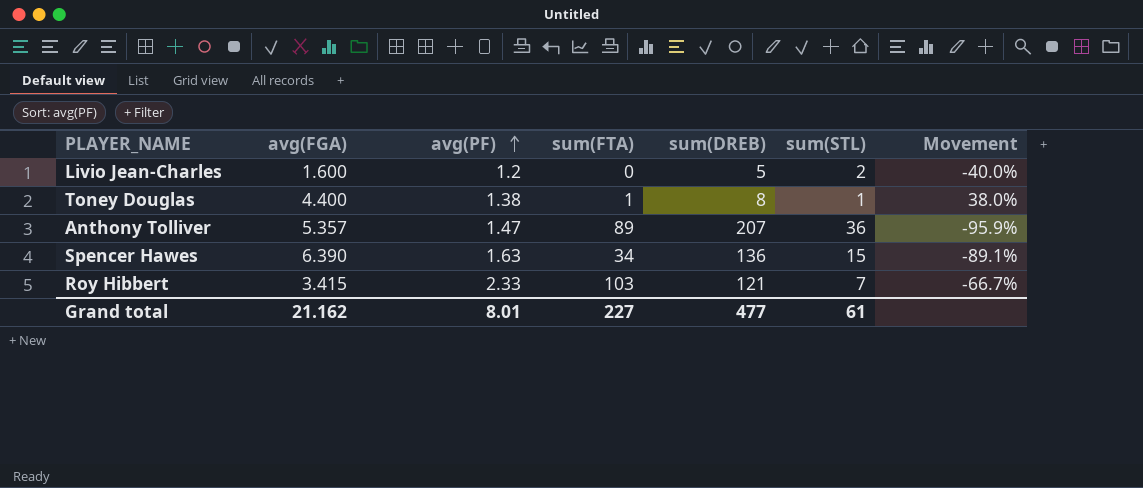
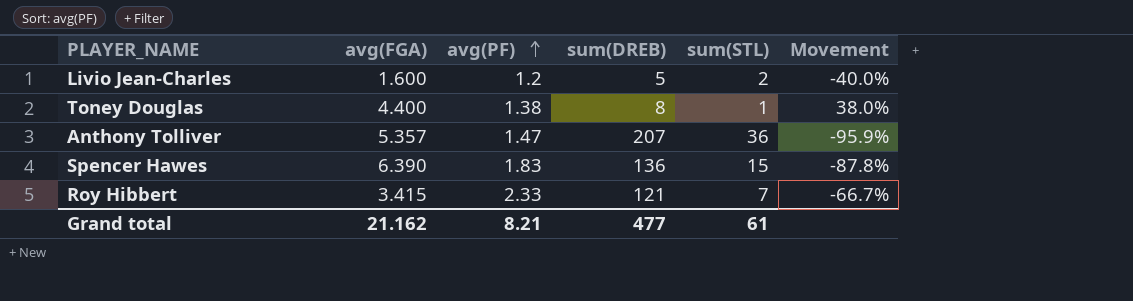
column sum(FTA) | position: 4 -> none
Spencer Hawes | avg(PF): 1.63 -> 1.83
Spencer Hawes | Movement: -89.1% -> -87.8%
Grand total | avg(PF): 8.01 -> 8.21

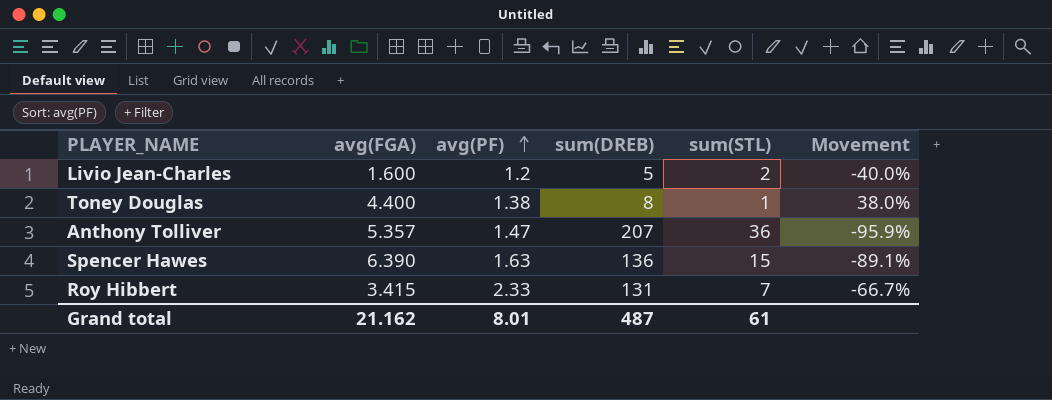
Spencer Hawes | avg(PF): 1.83 -> 1.63
Spencer Hawes | Movement: -87.8% -> -89.1%
Roy Hibbert | sum(DREB): 121 -> 131
Grand total | avg(PF): 8.21 -> 8.01
Grand total | sum(DREB): 477 -> 487

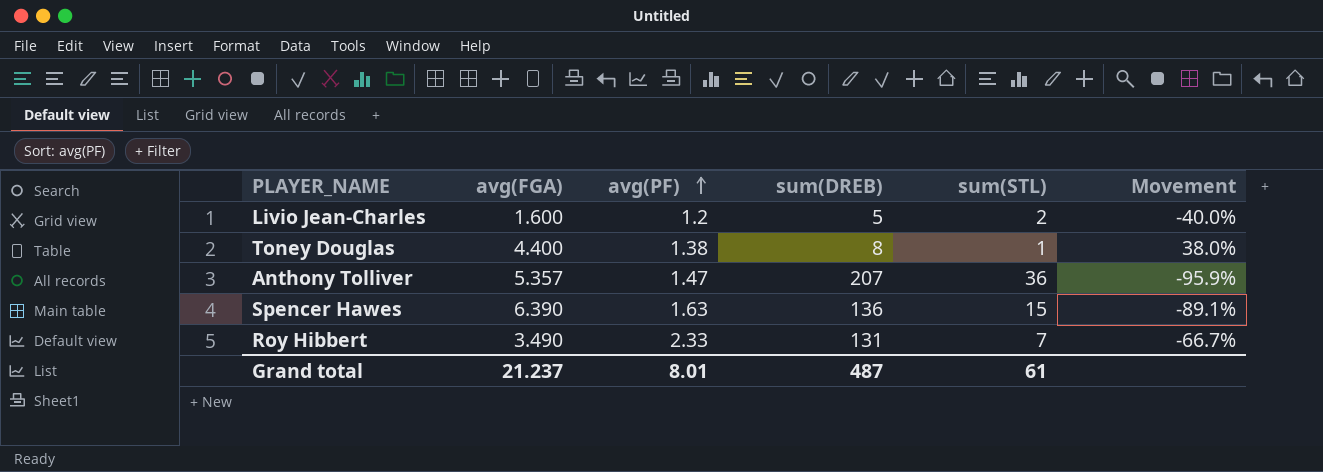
Roy Hibbert | avg(FGA): 3.415 -> 3.490
Grand total | avg(FGA): 21.162 -> 21.237

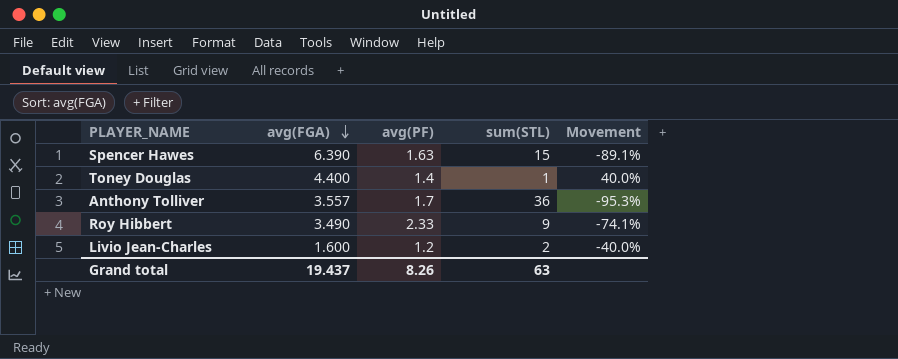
row order: avg(PF) ascending -> avg(FGA) descending
column sum(DREB) | position: 4 -> none
Toney Douglas | avg(PF): 1.38 -> 1.4
Toney Douglas | Movement: 38.0% -> 40.0%
Anthony Tolliver | avg(FGA): 5.357 -> 3.557
Anthony Tolliver | avg(PF): 1.47 -> 1.7
Anthony Tolliver | Movement: -95.9% -> -95.3%
Roy Hibbert | sum(STL): 7 -> 9
Roy Hibbert | Movement: -66.7% -> -74.1%
Grand total | avg(FGA): 21.237 -> 19.437
Grand total | avg(PF): 8.01 -> 8.26
Grand total | sum(STL): 61 -> 63

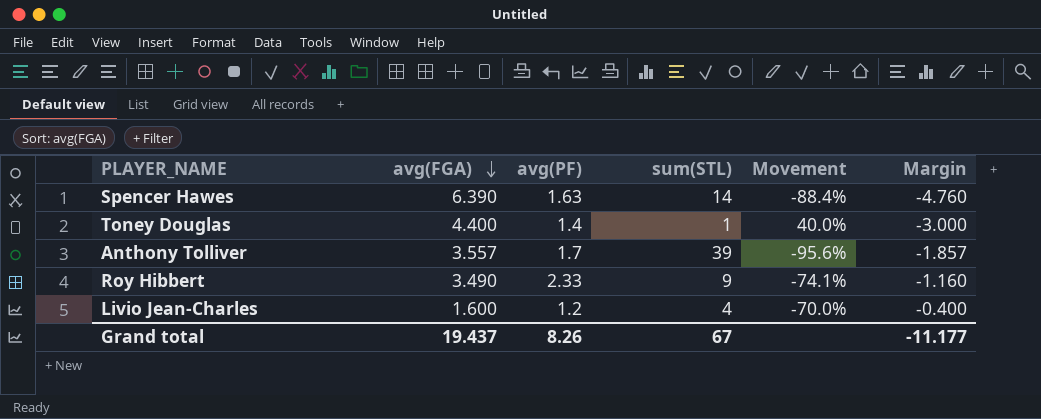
column Margin | formula: none -> [avg(PF)] - [avg(FGA)]
Spencer Hawes | sum(STL): 15 -> 14
Spencer Hawes | Movement: -89.1% -> -88.4%
Anthony Tolliver | sum(STL): 36 -> 39
Anthony Tolliver | Movement: -95.3% -> -95.6%
Livio Jean-Charles | sum(STL): 2 -> 4
Livio Jean-Charles | Movement: -40.0% -> -70.0%
Grand total | sum(STL): 63 -> 67

